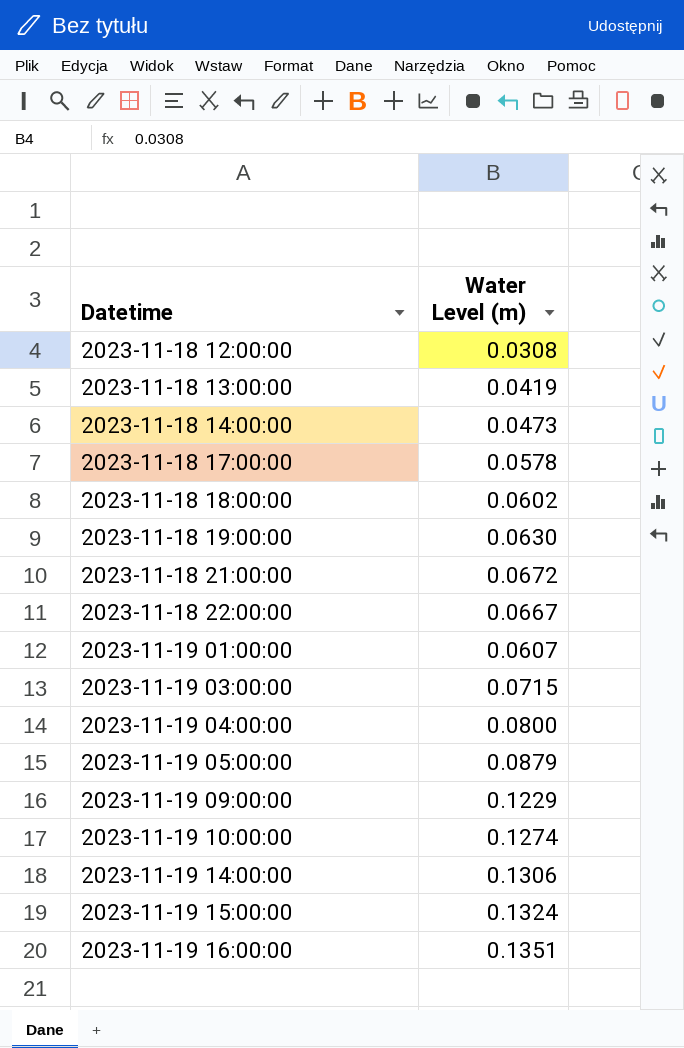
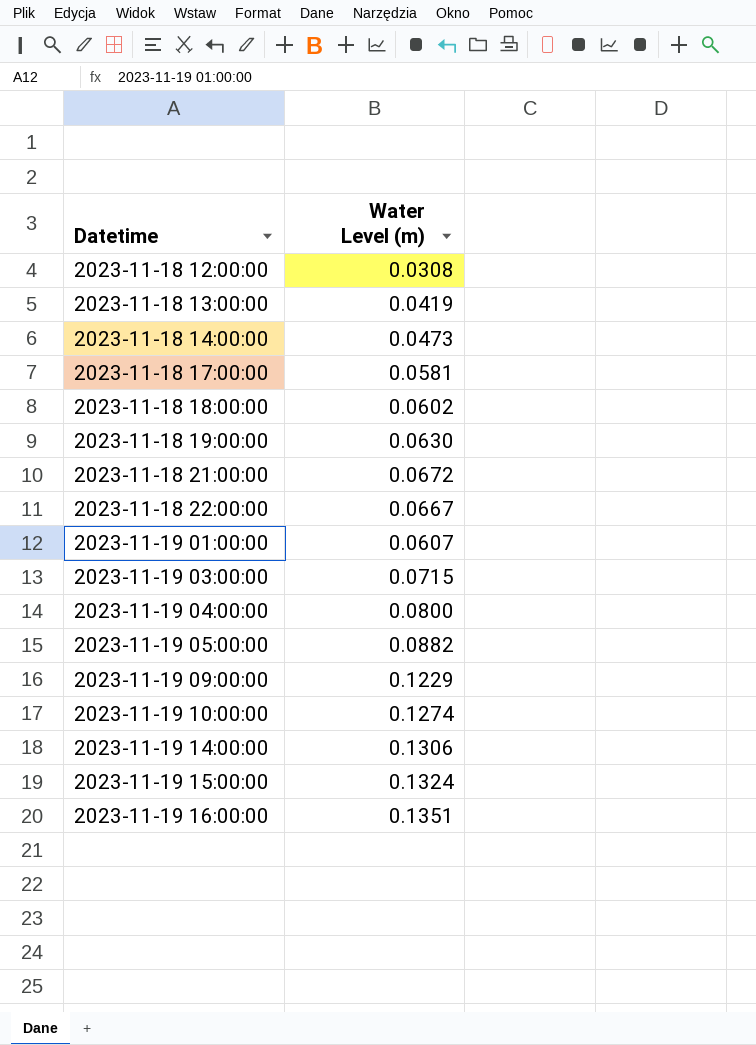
2023-11-18 17:00:00 | Water Level (m): 0.0578 -> 0.0581
2023-11-19 05:00:00 | Water Level (m): 0.0879 -> 0.0882

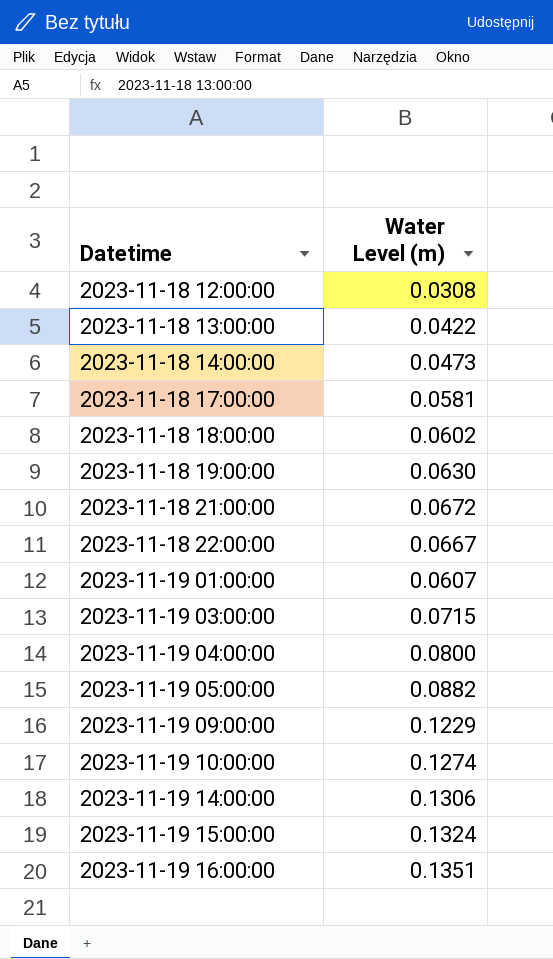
2023-11-18 13:00:00 | Water Level (m): 0.0419 -> 0.0422

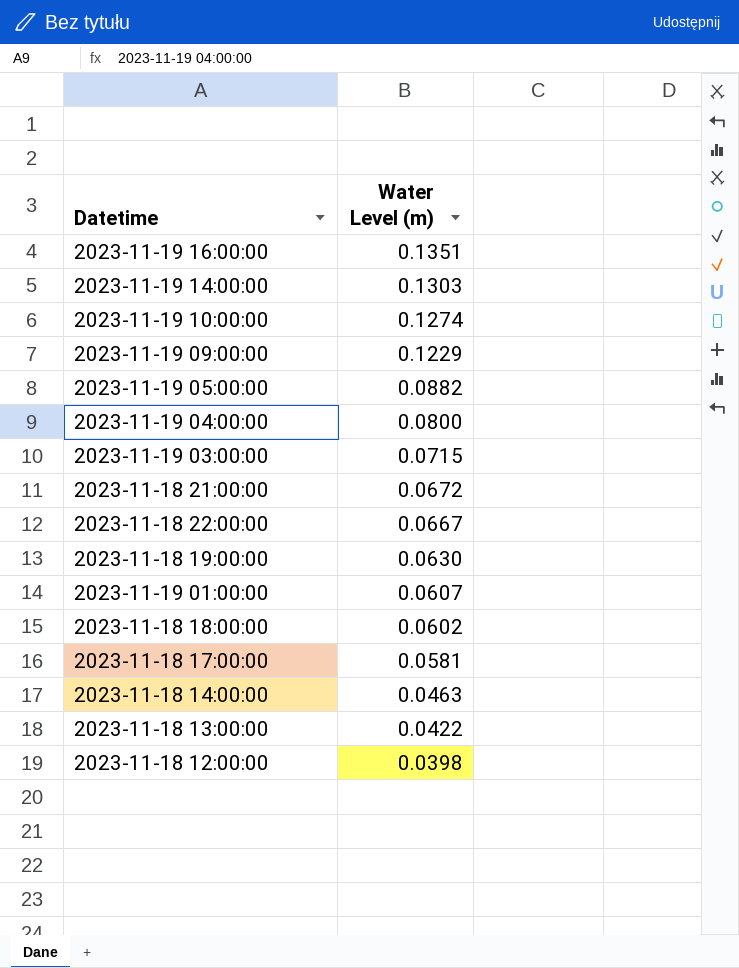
row order: Datetime ascending -> Water Level (m) descending
row 2023-11-19 15:00:00: 0.1324 -> none
2023-11-19 14:00:00 | Water Level (m): 0.1306 -> 0.1303
2023-11-18 14:00:00 | Water Level (m): 0.0473 -> 0.0463
2023-11-18 12:00:00 | Water Level (m): 0.0308 -> 0.0398

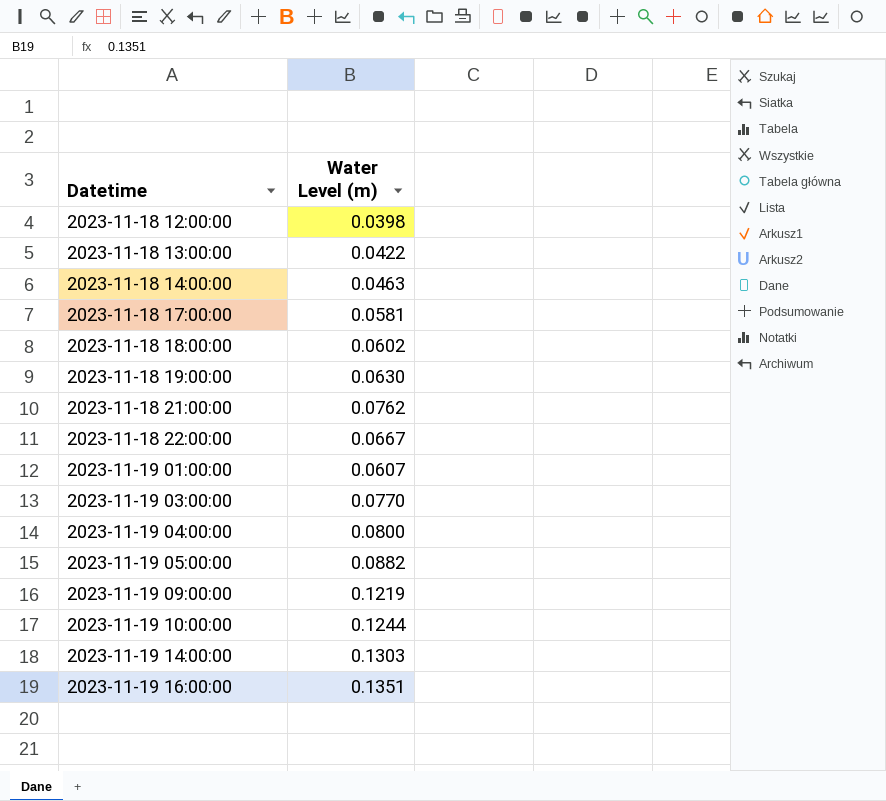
row order: Water Level (m) descending -> Datetime ascending
2023-11-18 21:00:00 | Water Level (m): 0.0672 -> 0.0762
2023-11-19 03:00:00 | Water Level (m): 0.0715 -> 0.0770
2023-11-19 09:00:00 | Water Level (m): 0.1229 -> 0.1219
2023-11-19 10:00:00 | Water Level (m): 0.1274 -> 0.1244

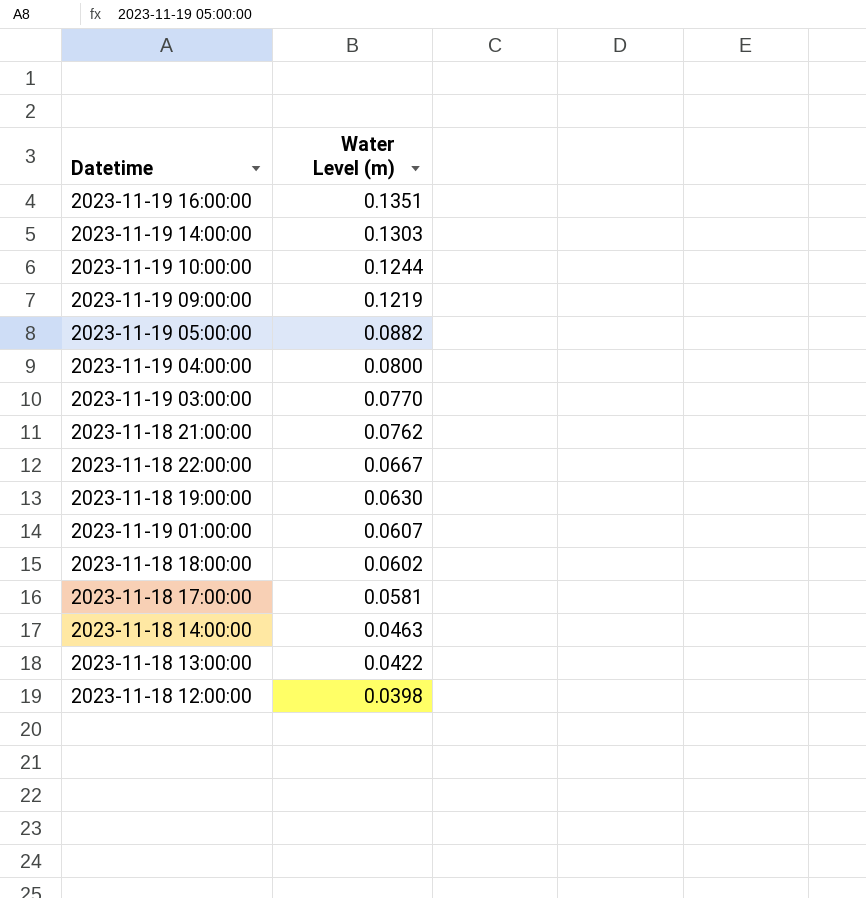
row order: Datetime ascending -> Water Level (m) descending

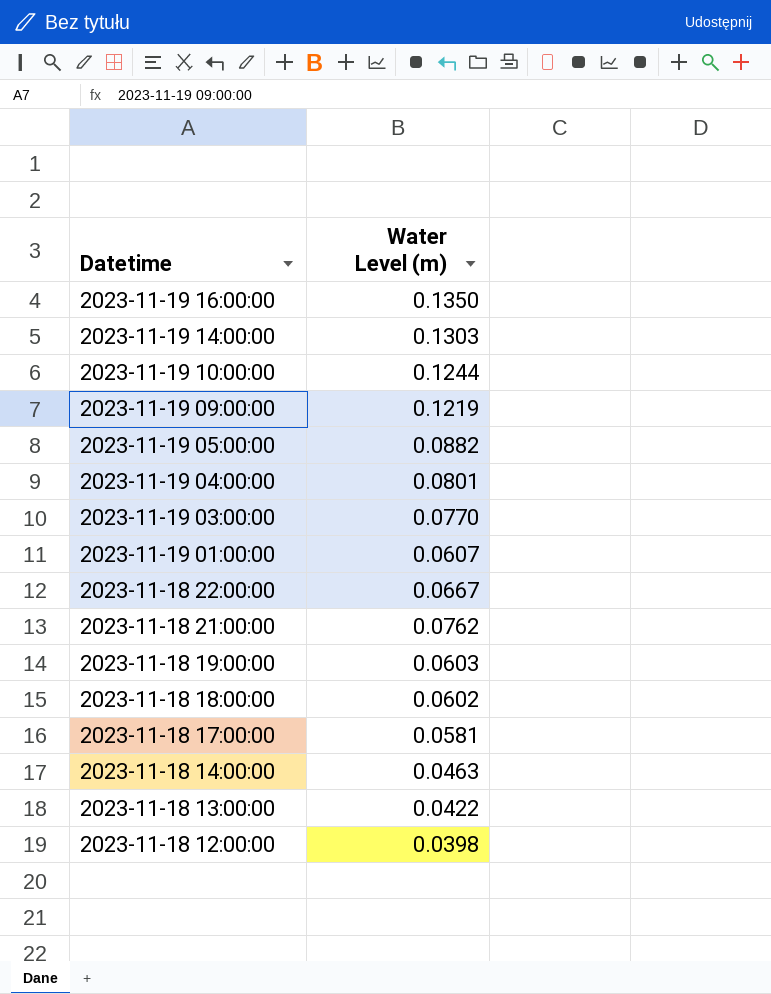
row order: Water Level (m) descending -> Datetime descending
2023-11-19 16:00:00 | Water Level (m): 0.1351 -> 0.1350
2023-11-19 04:00:00 | Water Level (m): 0.0800 -> 0.0801
2023-11-18 19:00:00 | Water Level (m): 0.0630 -> 0.0603

